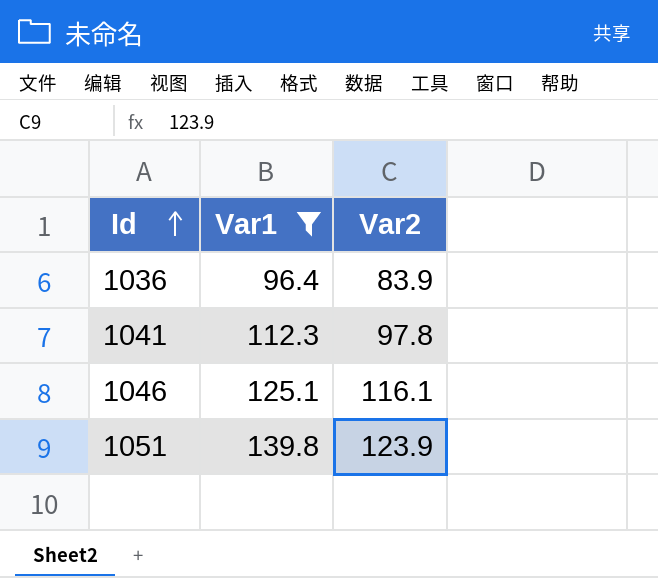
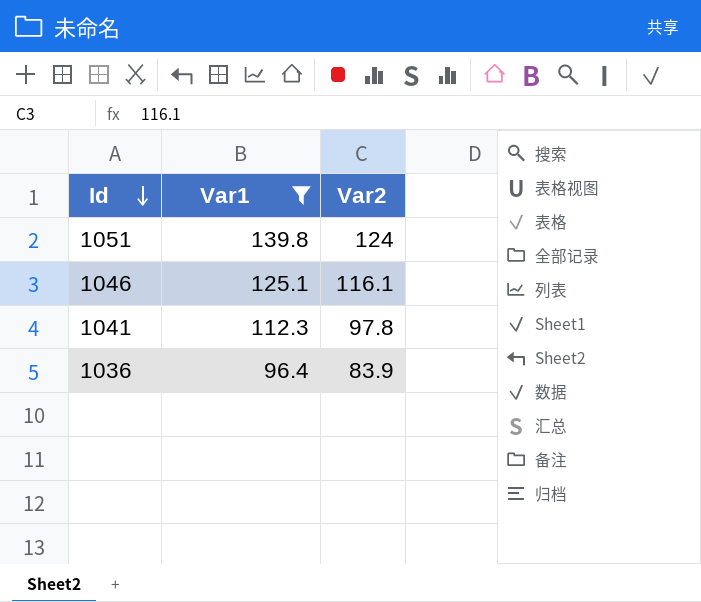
row order: Id ascending -> Id descending
1051 | Var2: 123.9 -> 124

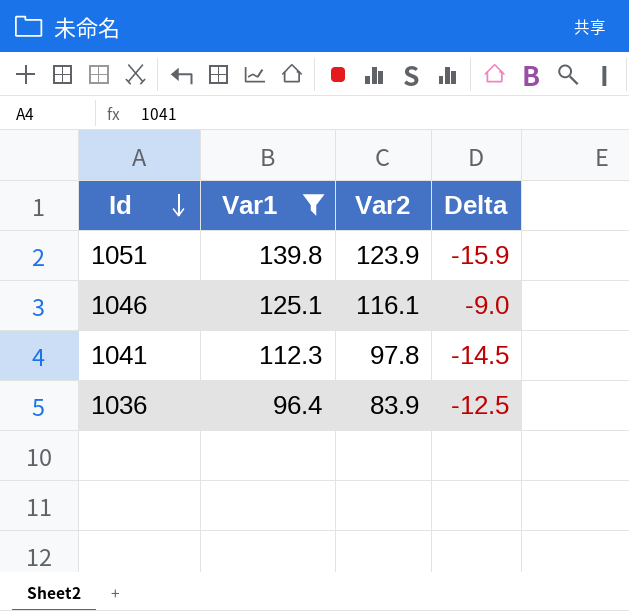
column Delta | formula: none -> [Var2] - [Var1]
1051 | Var2: 124 -> 123.9

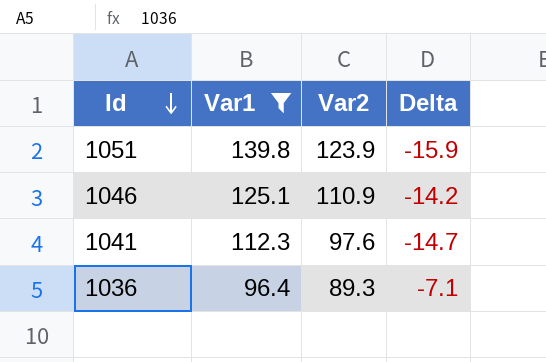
1046 | Var2: 116.1 -> 110.9
1046 | Delta: -9.0 -> -14.2
1041 | Var2: 97.8 -> 97.6
1041 | Delta: -14.5 -> -14.7
1036 | Var2: 83.9 -> 89.3
1036 | Delta: -12.5 -> -7.1

